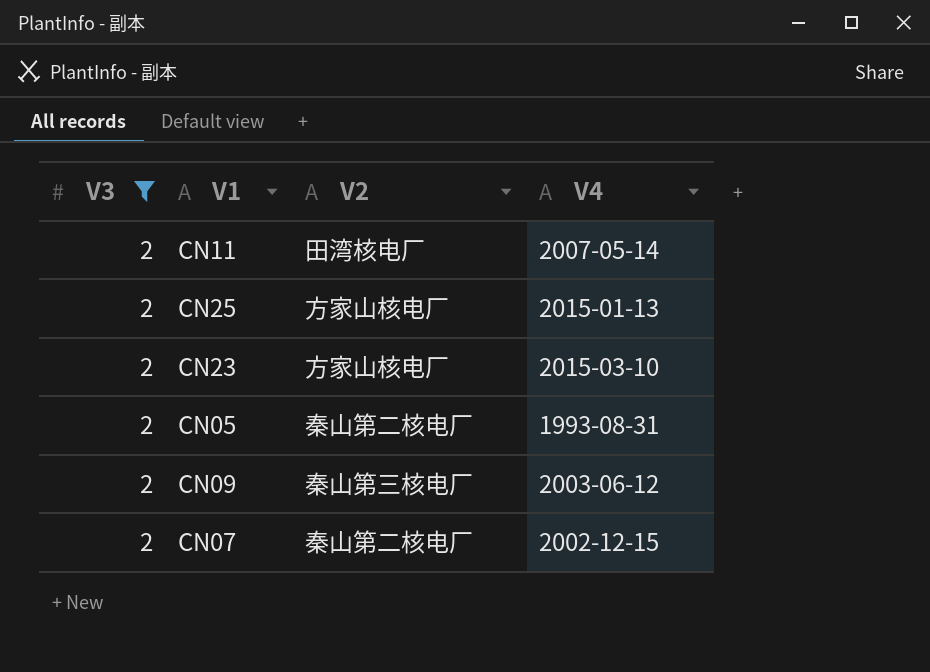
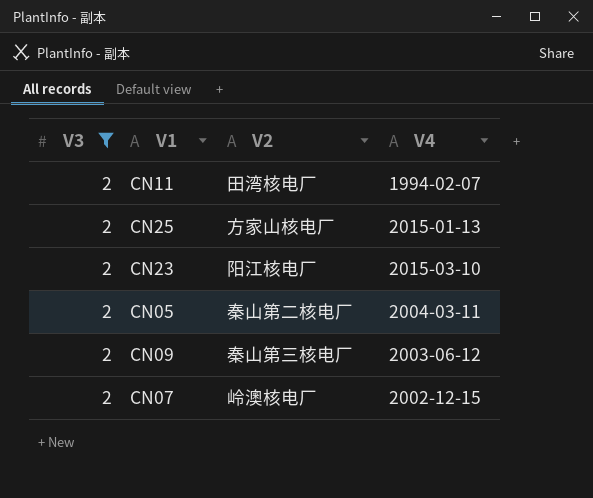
CN11 | V4: 2007-05-14 -> 1994-02-07
CN23 | V2: 方家山核电厂 -> 阳江核电厂
CN05 | V4: 1993-08-31 -> 2004-03-11
CN07 | V2: 秦山第二核电厂 -> 岭澳核电厂

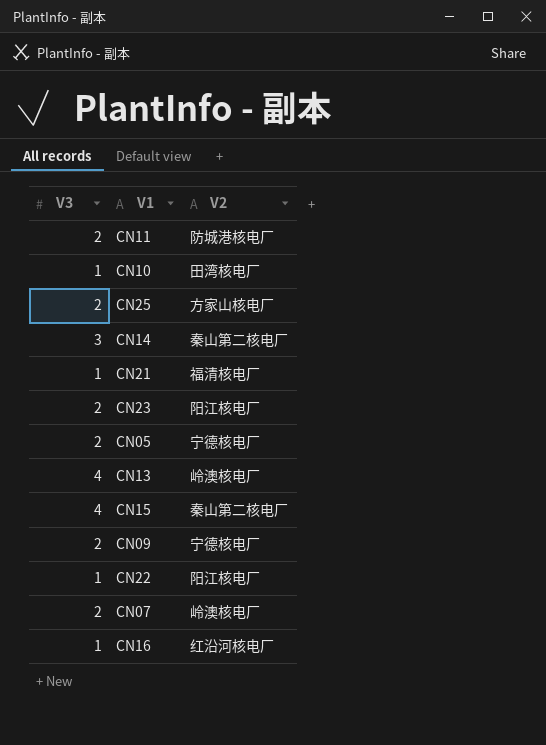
filter: V3 = 2 -> none
column V4 | position: 4 -> none
CN11 | V2: 田湾核电厂 -> 防城港核电厂
CN05 | V2: 秦山第二核电厂 -> 宁德核电厂
CN09 | V2: 秦山第三核电厂 -> 宁德核电厂

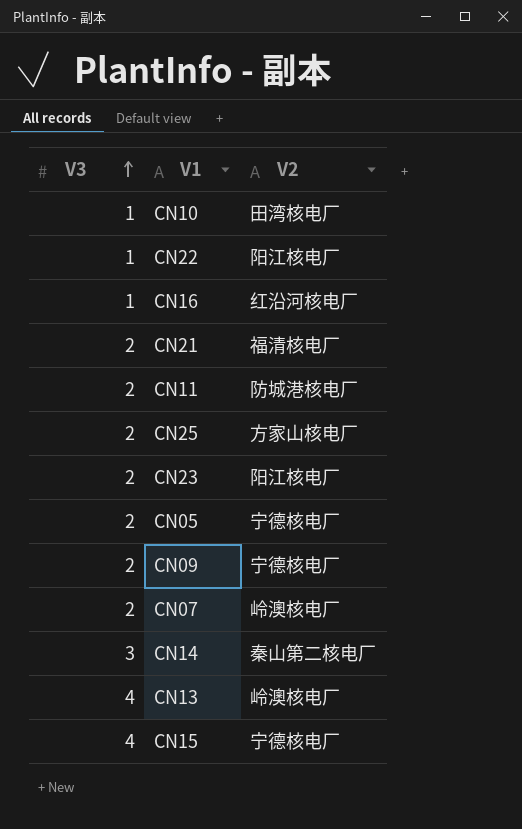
row order: none -> V3 ascending
CN21 | V3: 1 -> 2
CN15 | V2: 秦山第二核电厂 -> 宁德核电厂

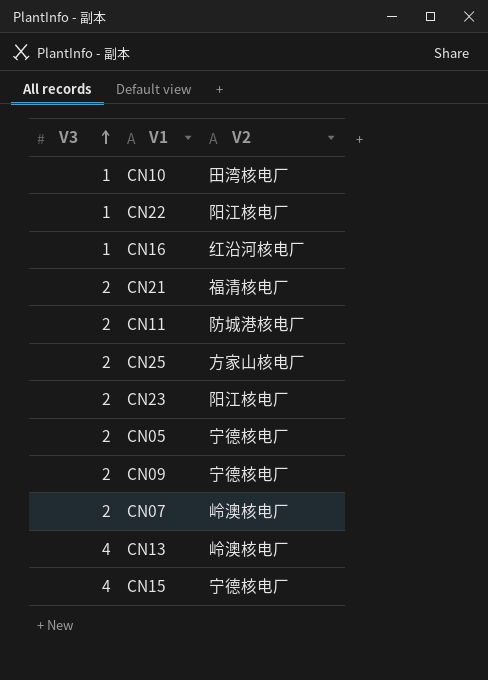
row CN14: 3 | 秦山第二核电厂 -> none

